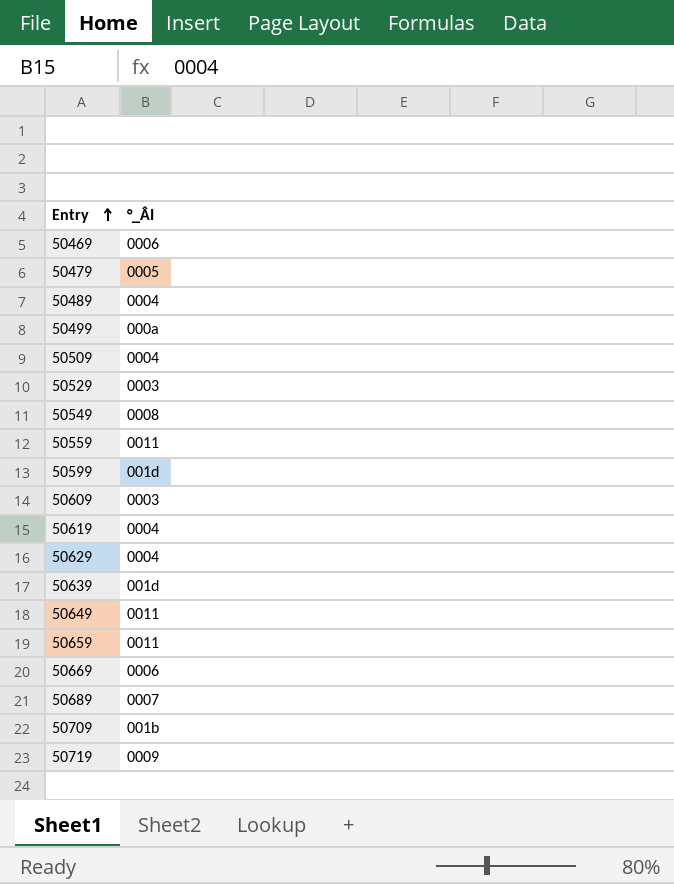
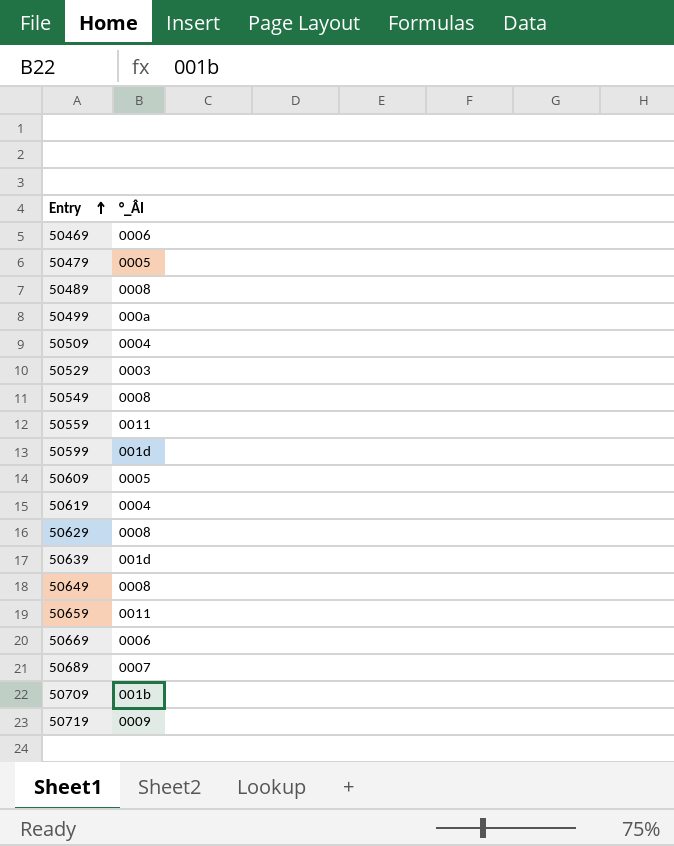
50489 | °_ÂI: 0004 -> 0008
50609 | °_ÂI: 0003 -> 0005
50629 | °_ÂI: 0004 -> 0008
50649 | °_ÂI: 0011 -> 0008

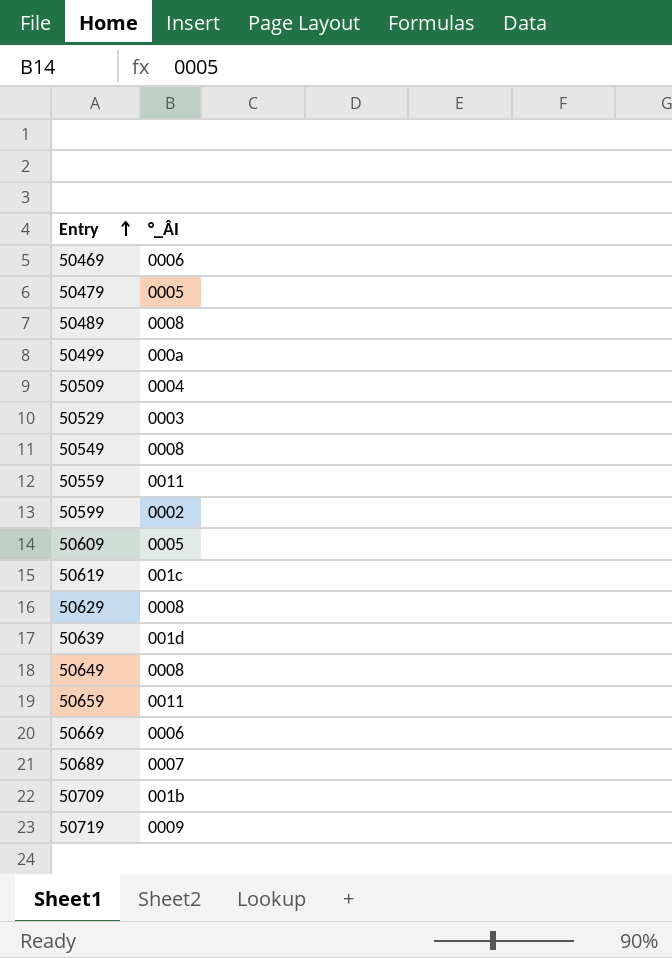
50599 | °_ÂI: 001d -> 0002
50619 | °_ÂI: 0004 -> 001c

